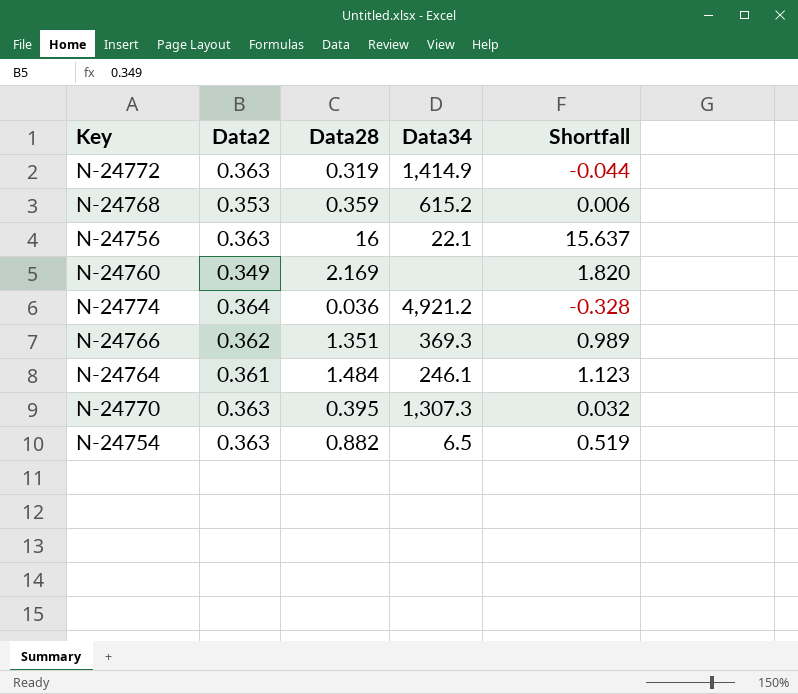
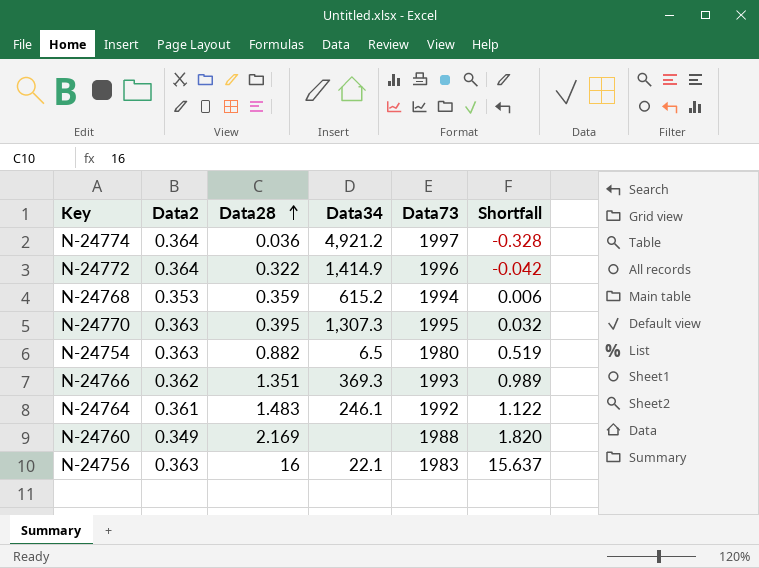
row order: none -> Data28 ascending
column Data73 | position: none -> 5
N-24772 | Data2: 0.363 -> 0.364
N-24772 | Data28: 0.319 -> 0.322
N-24772 | Shortfall: -0.044 -> -0.042
N-24764 | Data28: 1.484 -> 1.483
N-24764 | Shortfall: 1.123 -> 1.122

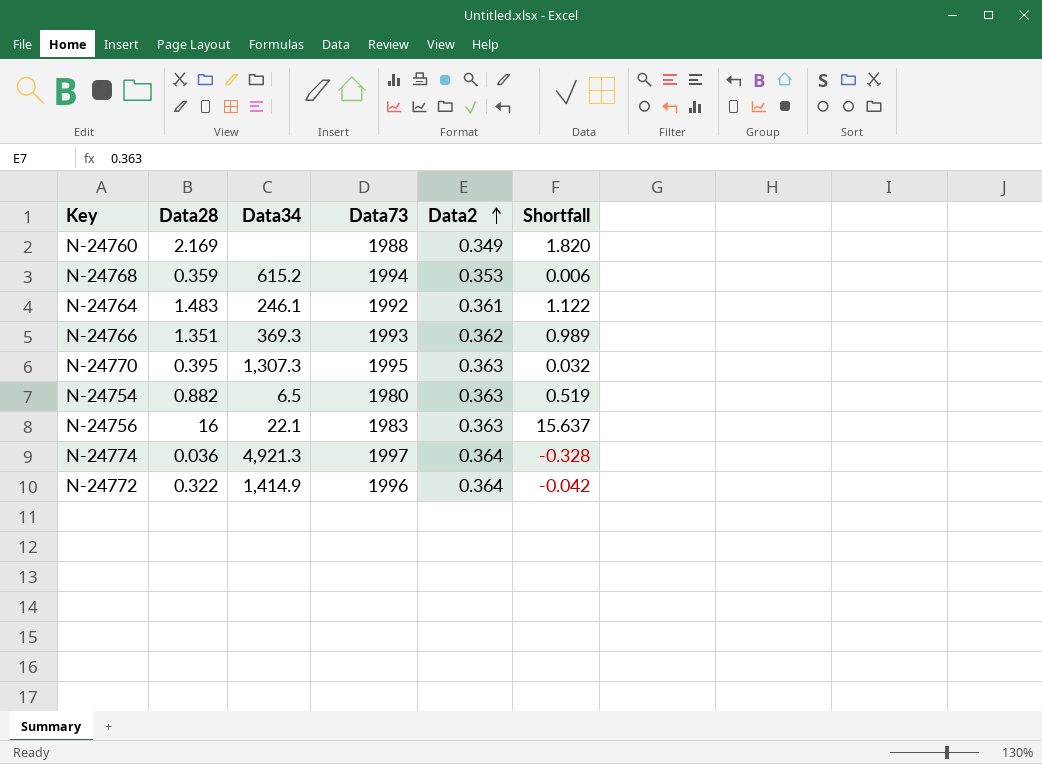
row order: Data28 ascending -> Data2 ascending
column Data2 | position: 2 -> 5
N-24774 | Data34: 4,921.2 -> 4,921.3

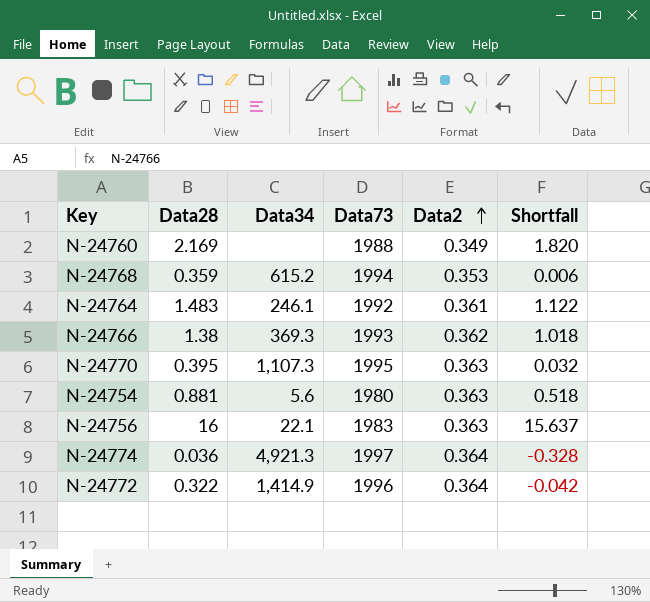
N-24766 | Data28: 1.351 -> 1.38
N-24766 | Shortfall: 0.989 -> 1.018
N-24770 | Data34: 1,307.3 -> 1,107.3
N-24754 | Data28: 0.882 -> 0.881
N-24754 | Data34: 6.5 -> 5.6
N-24754 | Shortfall: 0.519 -> 0.518

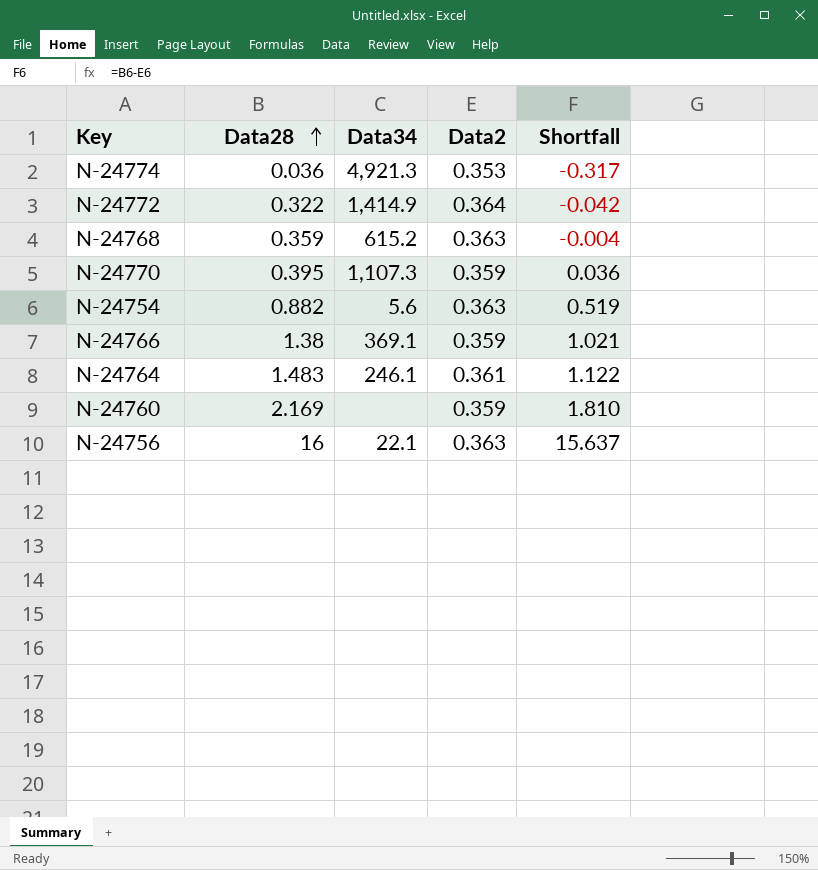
row order: Data2 ascending -> Data28 ascending
column Data73 | position: 4 -> none
N-24774 | Data2: 0.364 -> 0.353
N-24774 | Shortfall: -0.328 -> -0.317
N-24768 | Data2: 0.353 -> 0.363
N-24768 | Shortfall: 0.006 -> -0.004
N-24770 | Data2: 0.363 -> 0.359
N-24770 | Shortfall: 0.032 -> 0.036
N-24754 | Data28: 0.881 -> 0.882
N-24754 | Shortfall: 0.518 -> 0.519
N-24766 | Data34: 369.3 -> 369.1
N-24766 | Data2: 0.362 -> 0.359
N-24766 | Shortfall: 1.018 -> 1.021
N-24760 | Data2: 0.349 -> 0.359
N-24760 | Shortfall: 1.820 -> 1.810

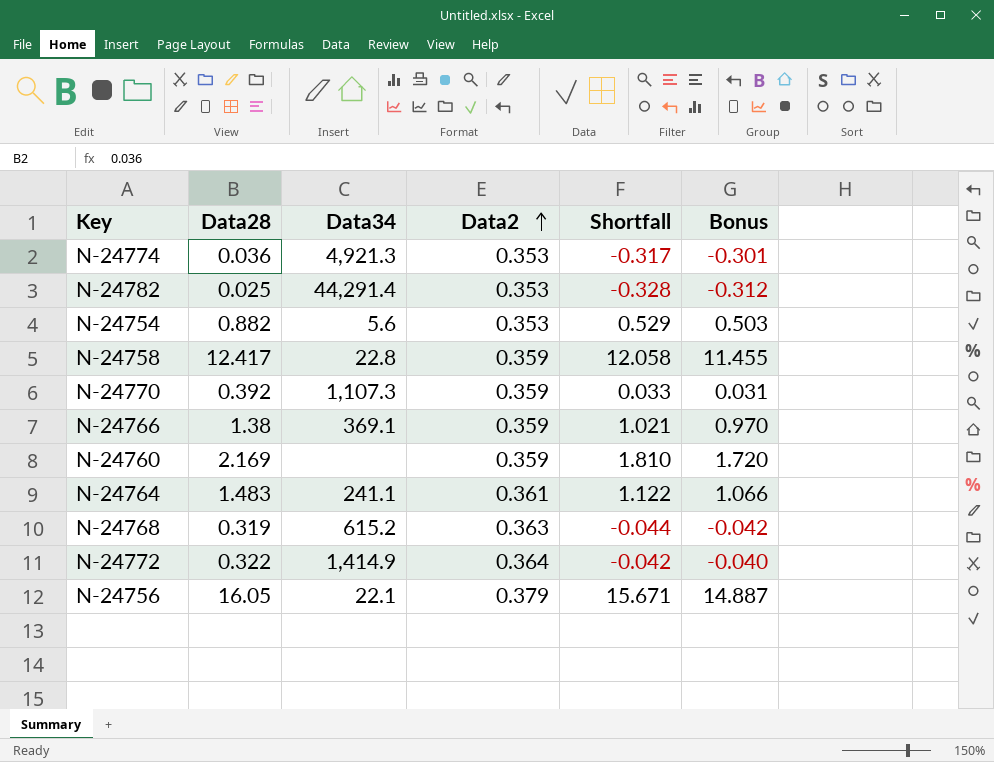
row order: Data28 ascending -> Data2 ascending
column Bonus | formula: none -> [Shortfall] * 0.95
row N-24782: none -> 0.025 | 44,291.4 | 0.353 | -0.328 | -0.312
N-24754 | Data2: 0.363 -> 0.353
N-24754 | Shortfall: 0.519 -> 0.529
row N-24758: none -> 12.417 | 22.8 | 0.359 | 12.058 | 11.455
N-24770 | Data28: 0.395 -> 0.392
N-24770 | Shortfall: 0.036 -> 0.033
N-24764 | Data34: 246.1 -> 241.1
N-24768 | Data28: 0.359 -> 0.319
N-24768 | Shortfall: -0.004 -> -0.044
N-24756 | Data28: 16 -> 16.05
N-24756 | Data2: 0.363 -> 0.379
N-24756 | Shortfall: 15.637 -> 15.671

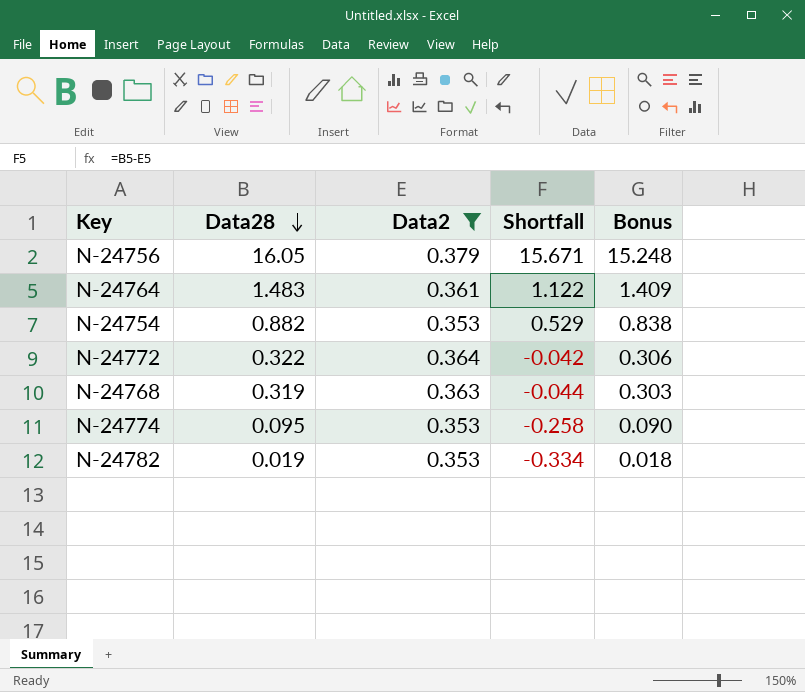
filter: none -> Data2 != 0.359
row order: Data2 ascending -> Data28 descending
column Data34 | position: 3 -> none
column Bonus | formula: [Shortfall] * 0.95 -> [Data28] * 0.95
N-24774 | Data28: 0.036 -> 0.095
N-24774 | Shortfall: -0.317 -> -0.258
N-24782 | Data28: 0.025 -> 0.019
N-24782 | Shortfall: -0.328 -> -0.334

